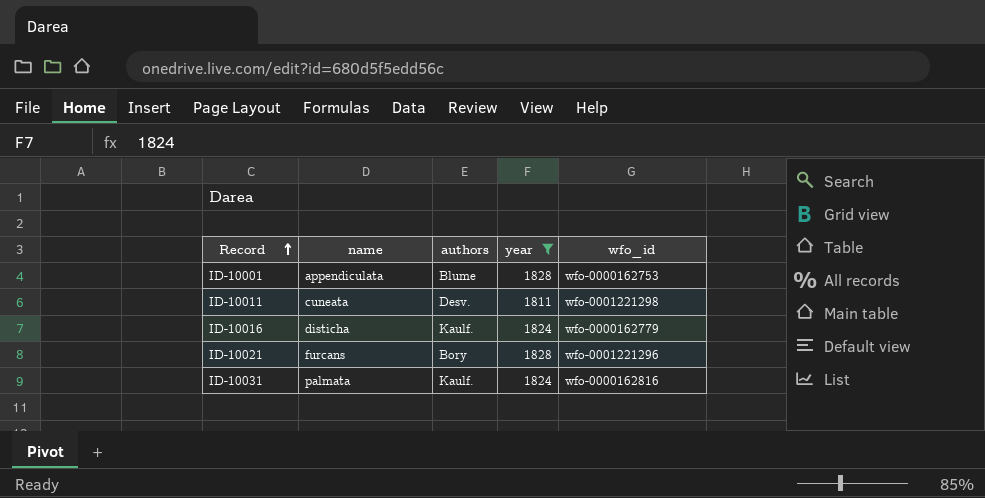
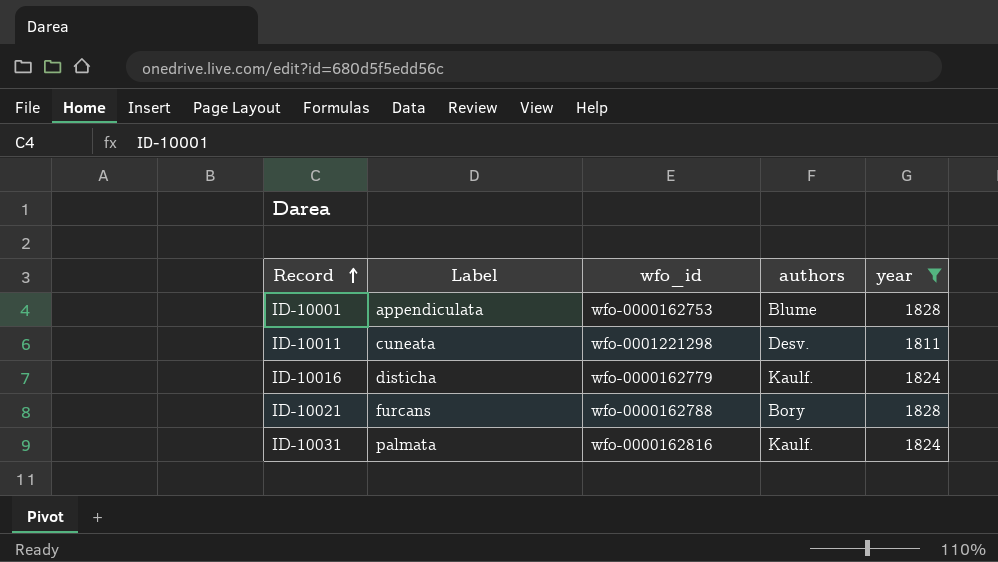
column name: name -> Label
column wfo_id | position: 5 -> 3
ID-10021 | wfo_id: wfo-0001221296 -> wfo-0000162788

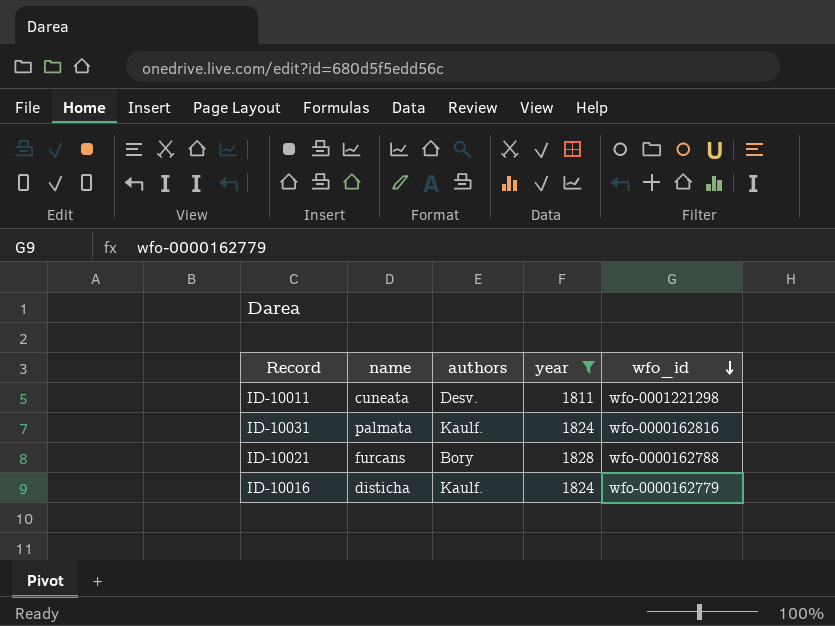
row order: Record ascending -> wfo_id descending
column name: Label -> name
column wfo_id | position: 3 -> 5
row ID-10001: appendiculata | wfo-0000162753 | Blume | 1828 -> none

